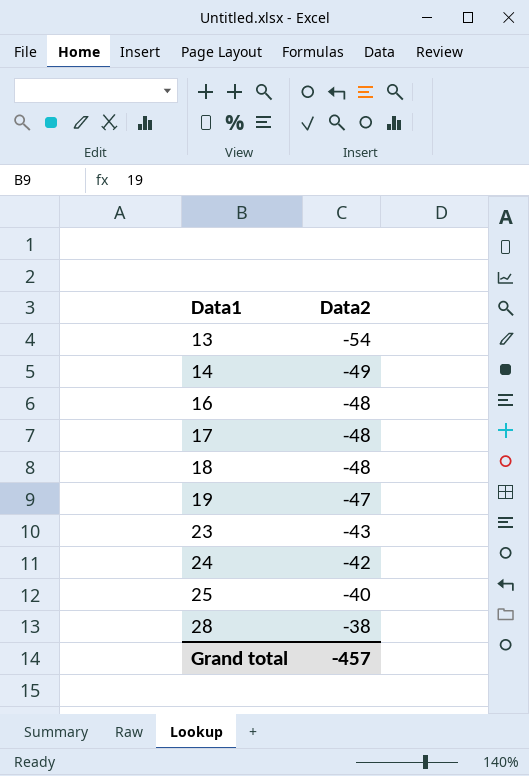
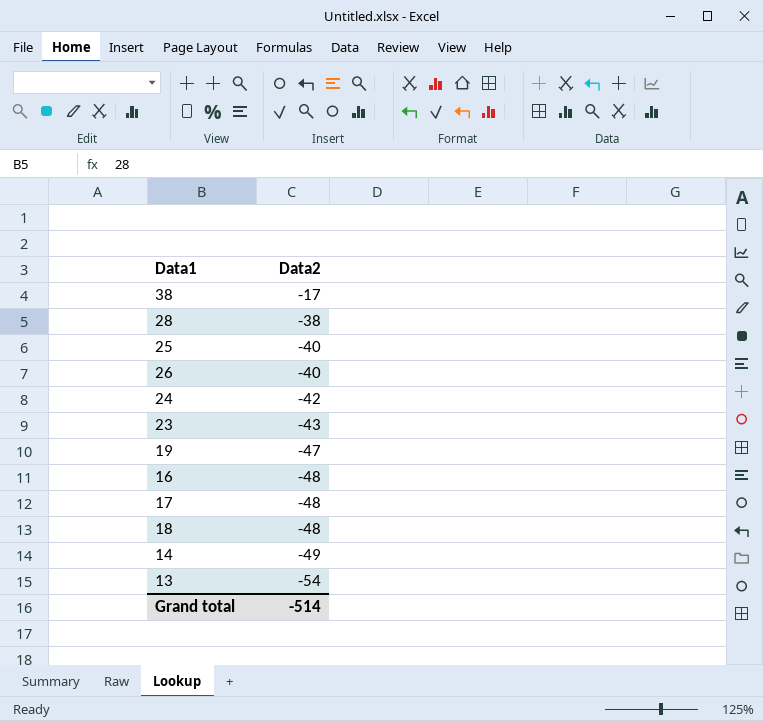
row order: Data1 ascending -> Data2 descending
row 38: none -> -17
row 26: none -> -40
Grand total | Data2: -457 -> -514

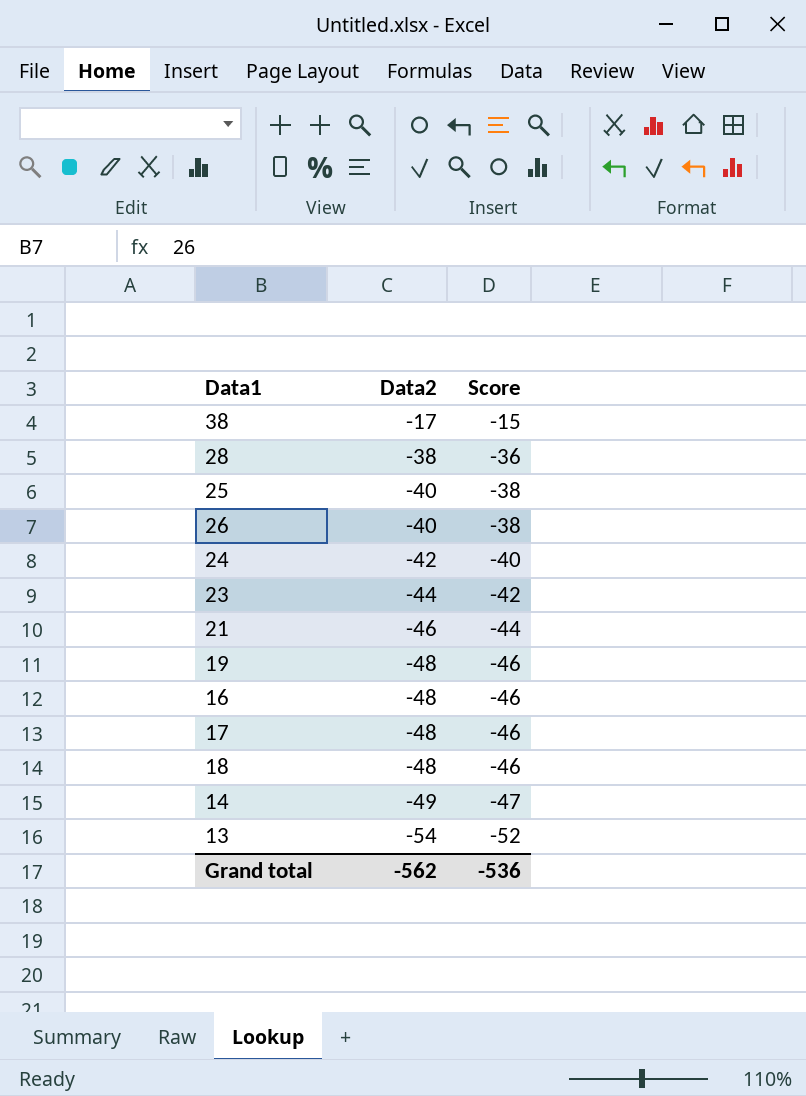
column Score | formula: none -> [Data2] + 2
23 | Data2: -43 -> -44
row 21: none -> -46 | -44
19 | Data2: -47 -> -48
Grand total | Data2: -514 -> -562

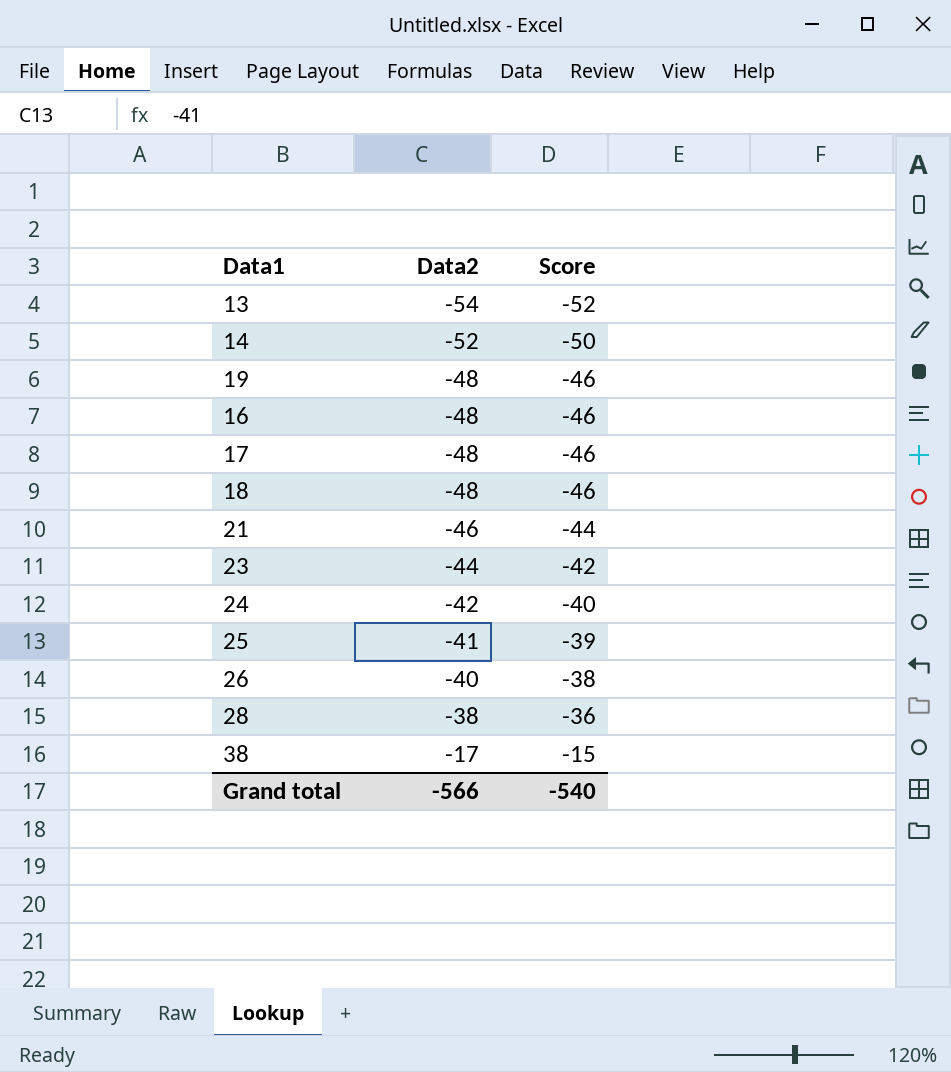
row order: Data2 descending -> Data2 ascending
14 | Data2: -49 -> -52
14 | Score: -47 -> -50
25 | Data2: -40 -> -41
25 | Score: -38 -> -39
Grand total | Data2: -562 -> -566
Grand total | Score: -536 -> -540

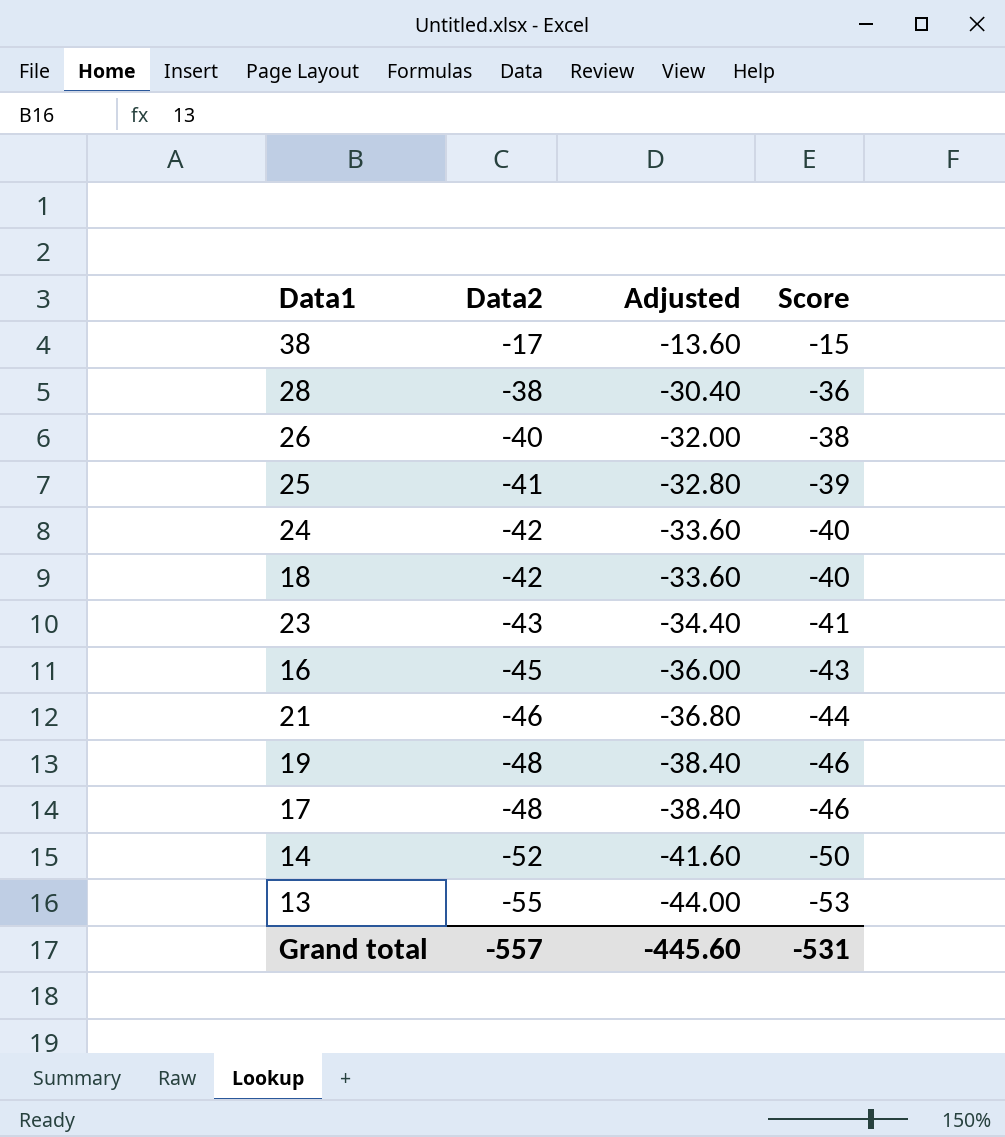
row order: Data2 ascending -> Data2 descending
column Adjusted | formula: none -> [Data2] * 0.8
18 | Data2: -48 -> -42
18 | Score: -46 -> -40
23 | Data2: -44 -> -43
23 | Score: -42 -> -41
16 | Data2: -48 -> -45
16 | Score: -46 -> -43
13 | Data2: -54 -> -55
13 | Score: -52 -> -53
Grand total | Data2: -566 -> -557
Grand total | Score: -540 -> -531

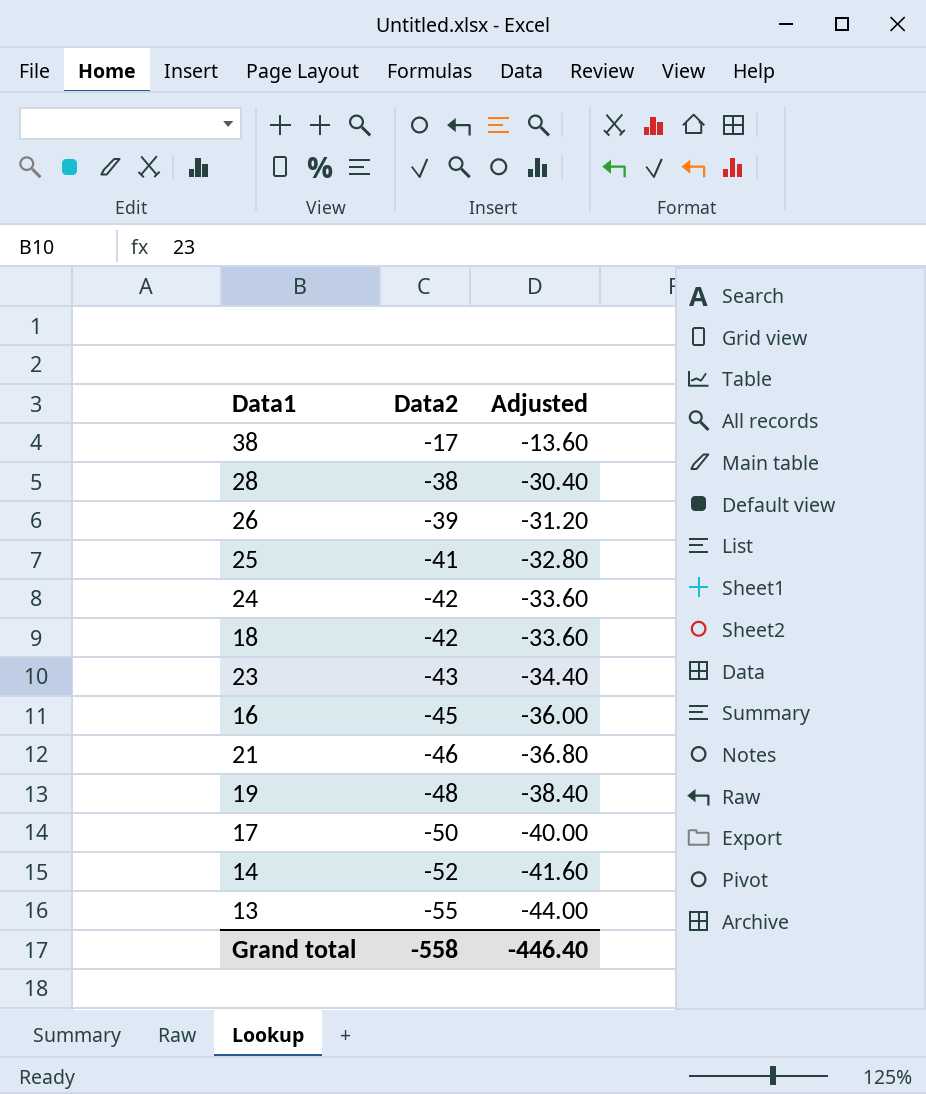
column Score | formula: [Data2] + 2 -> none
26 | Data2: -40 -> -39
26 | Adjusted: -32.00 -> -31.20
17 | Data2: -48 -> -50
17 | Adjusted: -38.40 -> -40.00
Grand total | Data2: -557 -> -558
Grand total | Adjusted: -445.60 -> -446.40

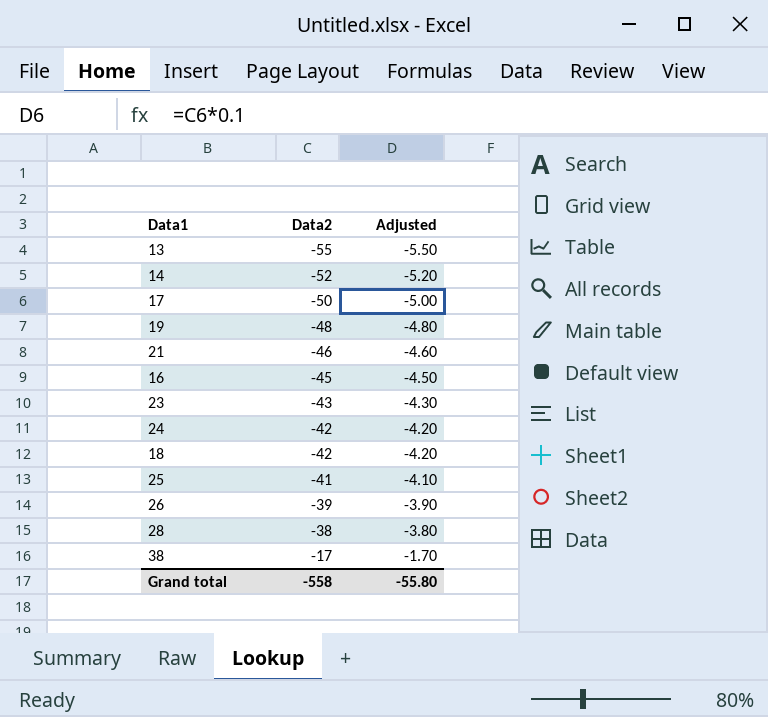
row order: Data2 descending -> Data2 ascending
column Adjusted | formula: [Data2] * 0.8 -> [Data2] * 0.1
Grand total | Adjusted: -446.40 -> -55.80

